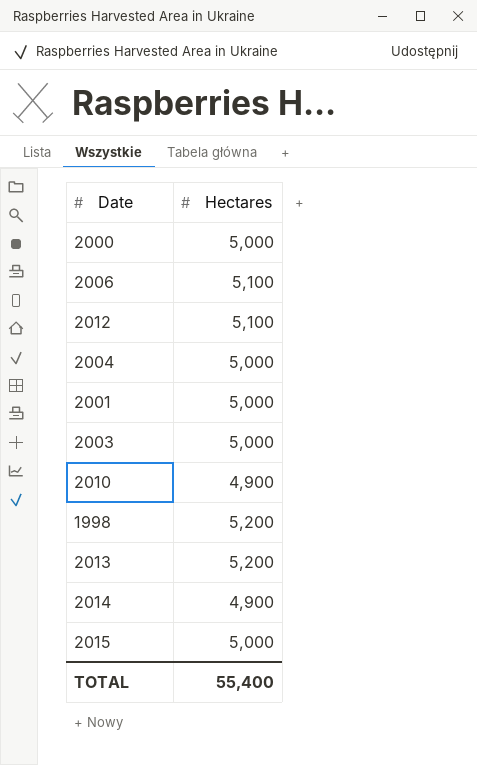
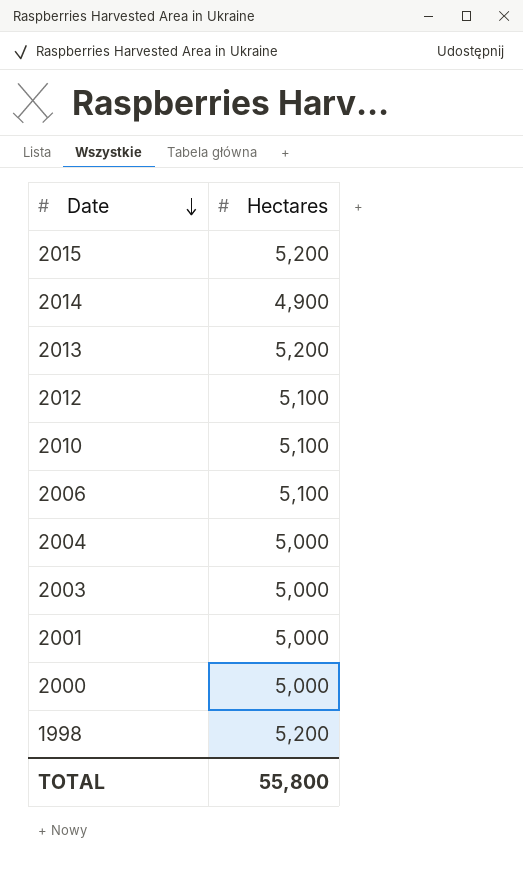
row order: none -> Date descending
2015 | Hectares: 5,000 -> 5,200
2010 | Hectares: 4,900 -> 5,100
TOTAL | Hectares: 55,400 -> 55,800

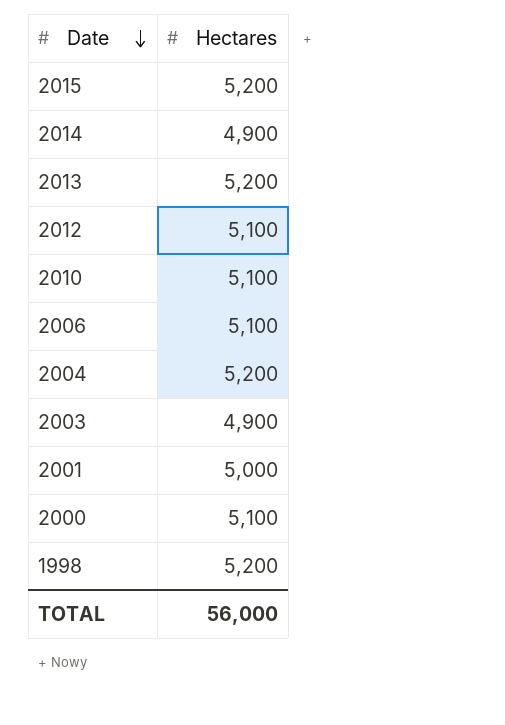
2004 | Hectares: 5,000 -> 5,200
2003 | Hectares: 5,000 -> 4,900
2000 | Hectares: 5,000 -> 5,100
TOTAL | Hectares: 55,800 -> 56,000

